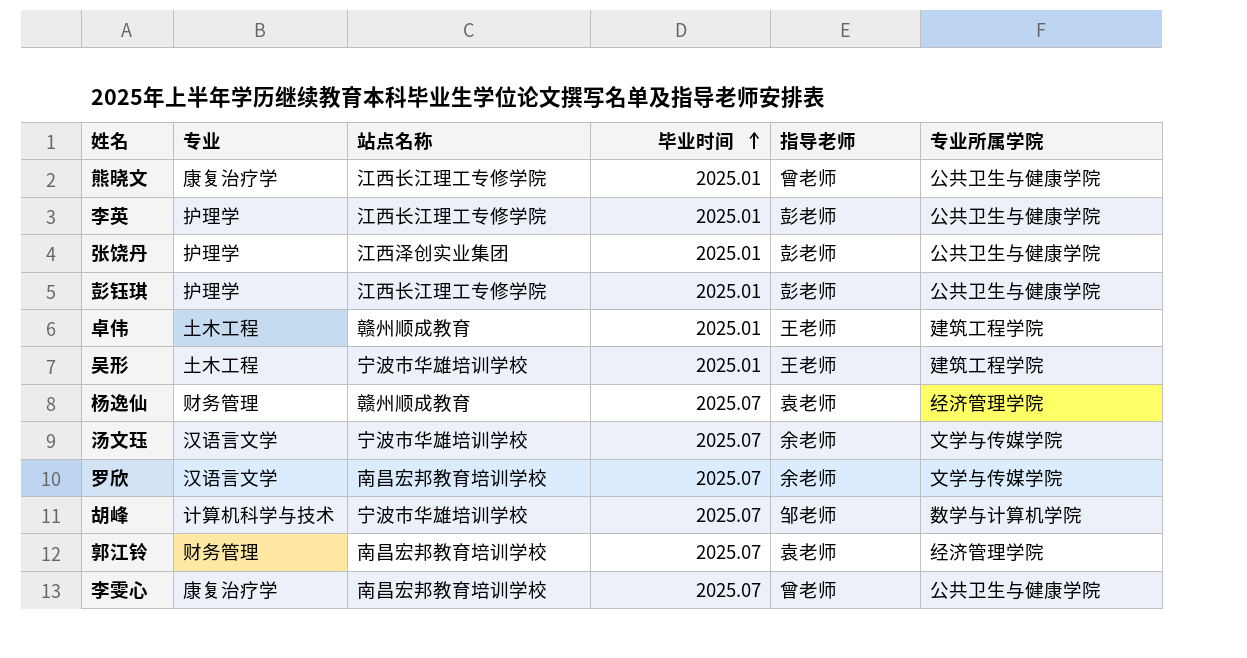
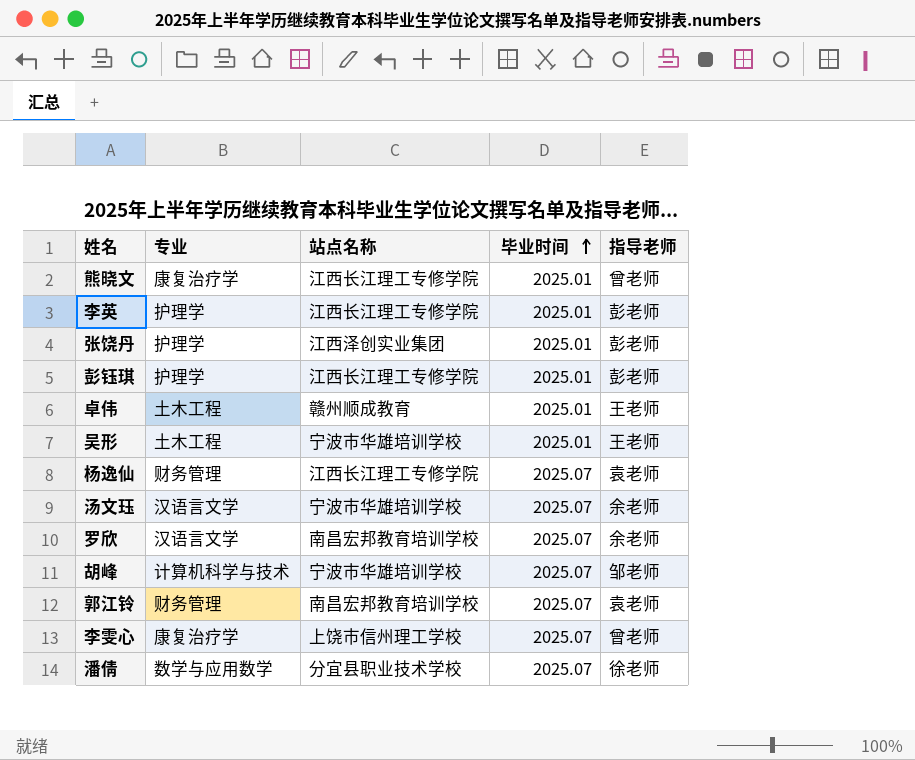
column 专业所属学院 | position: 6 -> none
杨逸仙 | 站点名称: 赣州顺成教育 -> 江西长江理工专修学院
李雯心 | 站点名称: 南昌宏邦教育培训学校 -> 上饶市信州理工学校
row 潘倩: none -> 数学与应用数学 | 分宜县职业技术学校 | 2025.07 | 徐老师

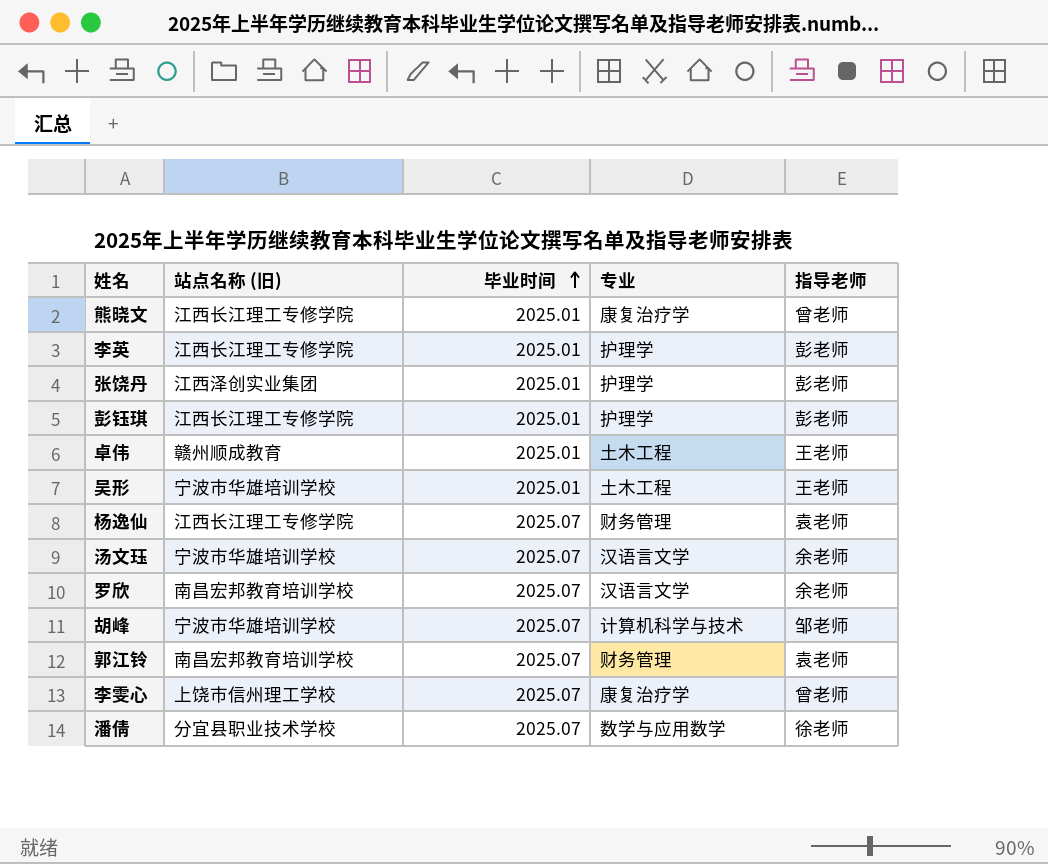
column name: 站点名称 -> 站点名称 (旧)
column 专业 | position: 2 -> 4

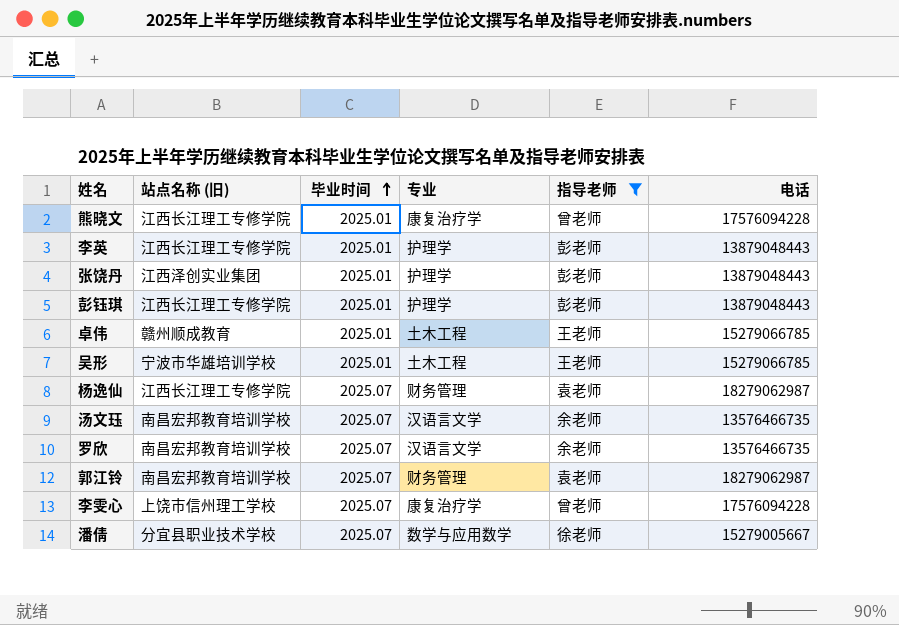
filter: none -> 指导老师 != 邹老师
column 电话 | position: none -> 6
汤文珏 | 站点名称 (旧): 宁波市华雄培训学校 -> 南昌宏邦教育培训学校

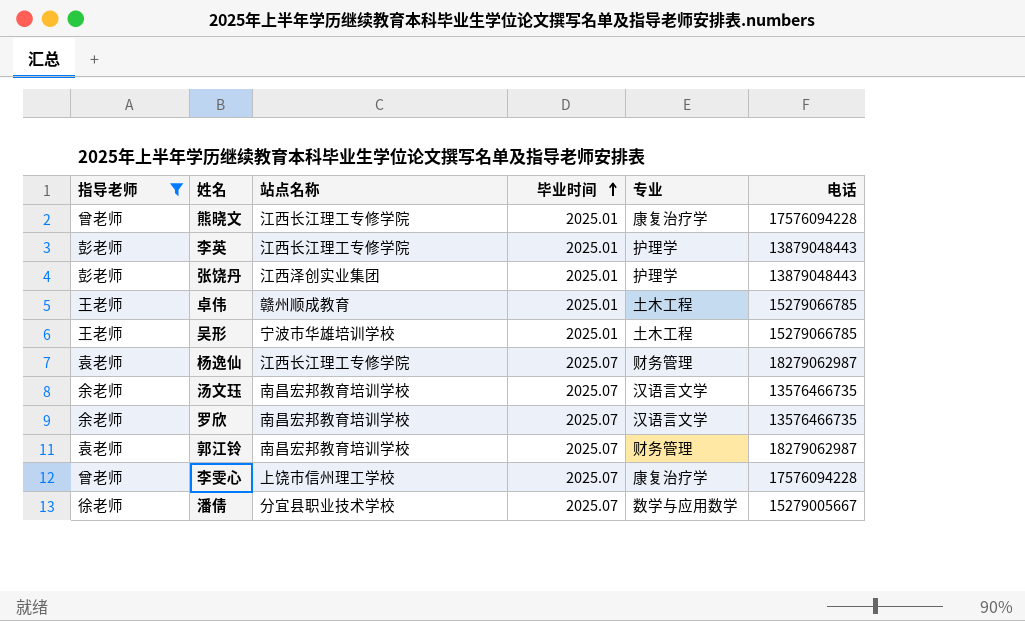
column 指导老师 | position: 5 -> 1
column name: 站点名称 (旧) -> 站点名称
row 彭钰琪: 江西长江理工专修学院 | 2025.01 | 护理学 | 彭老师 | 13879048443 -> none

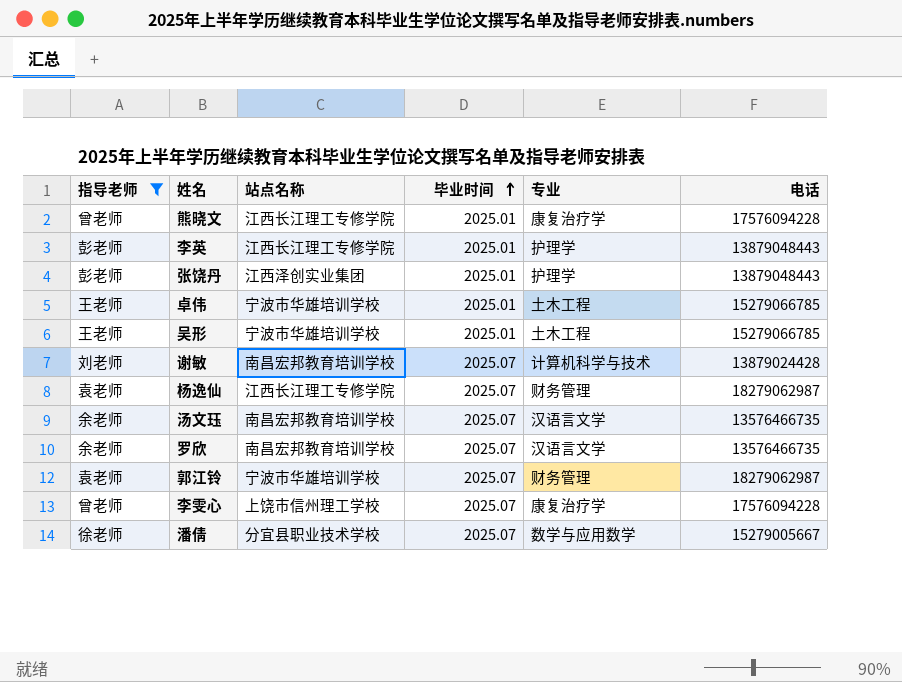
卓伟 | 站点名称: 赣州顺成教育 -> 宁波市华雄培训学校
row 谢敏: none -> 刘老师 | 南昌宏邦教育培训学校 | 2025.07 | 计算机科学与技术 | 13879024428
郭江铃 | 站点名称: 南昌宏邦教育培训学校 -> 宁波市华雄培训学校

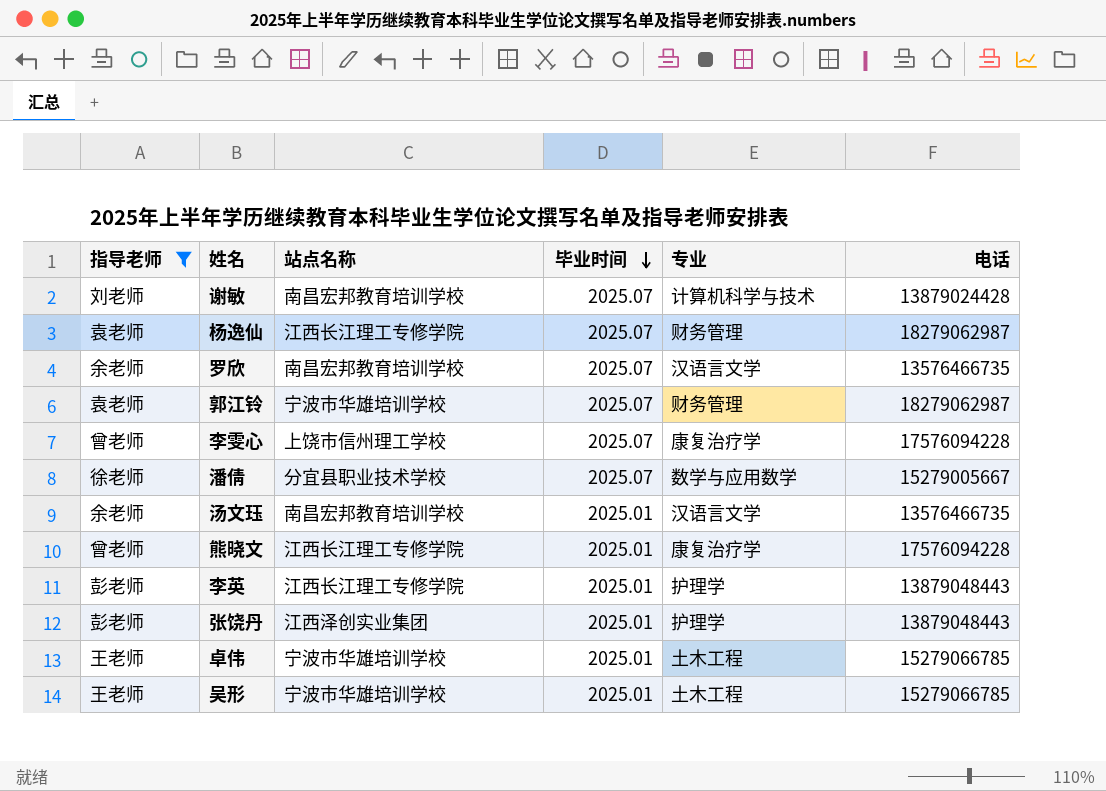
row order: 毕业时间 ascending -> 毕业时间 descending
汤文珏 | 毕业时间: 2025.07 -> 2025.01

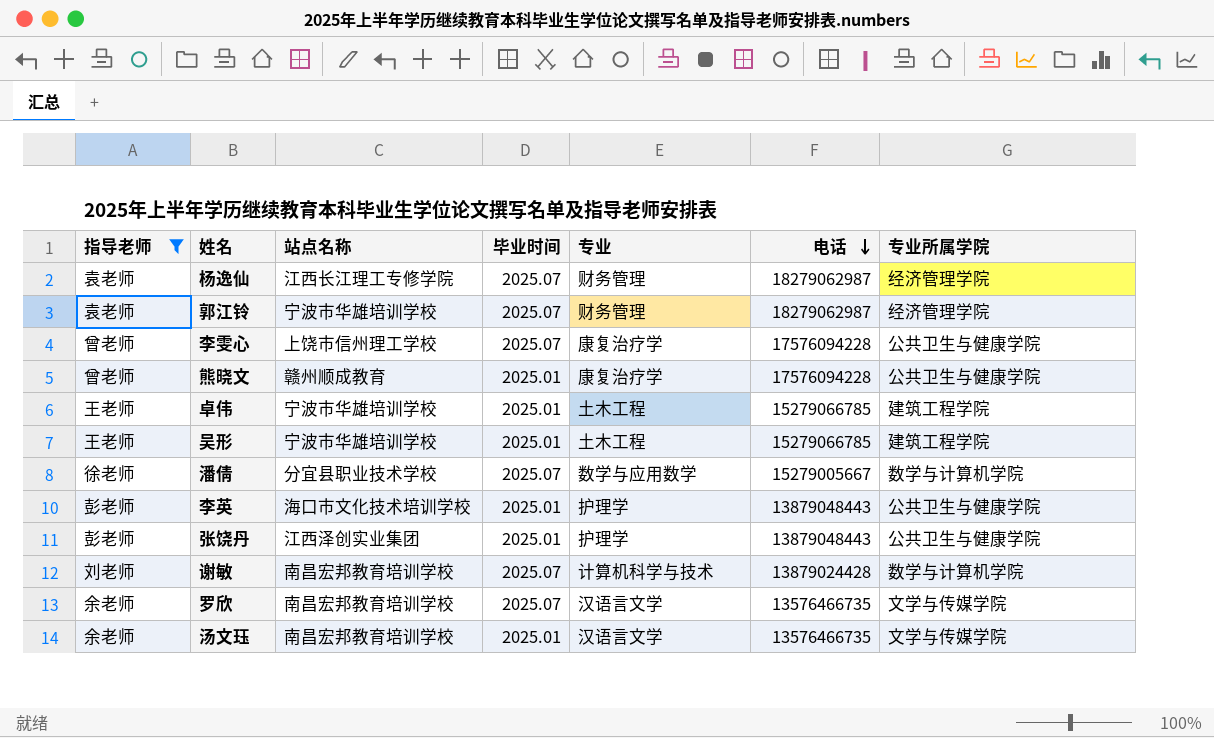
row order: 毕业时间 descending -> 电话 descending
column 专业所属学院 | position: none -> 7
熊晓文 | 站点名称: 江西长江理工专修学院 -> 赣州顺成教育
李英 | 站点名称: 江西长江理工专修学院 -> 海口市文化技术培训学校

